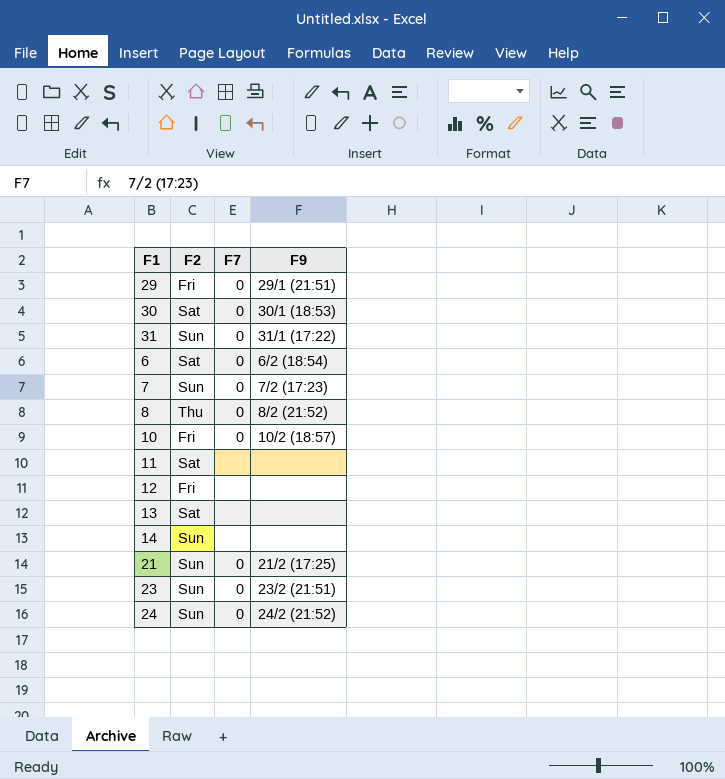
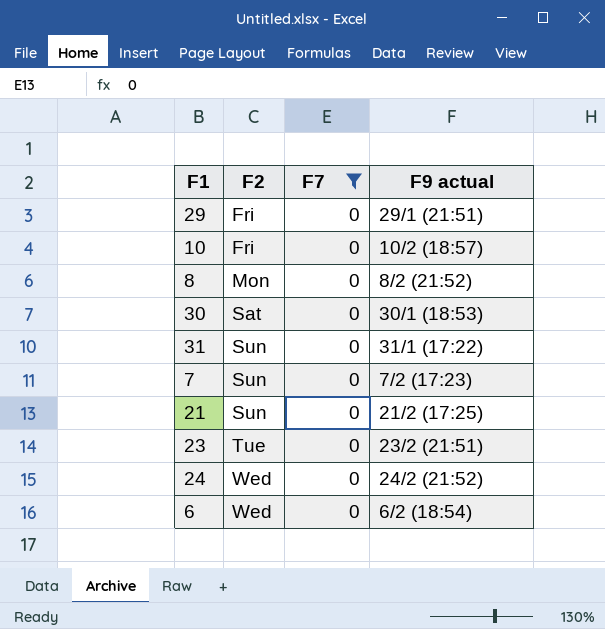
filter: none -> F7 = 0
row order: none -> F2 ascending
column name: F9 -> F9 actual
8 | F2: Thu -> Mon
23 | F2: Sun -> Tue
24 | F2: Sun -> Wed
6 | F2: Sat -> Wed

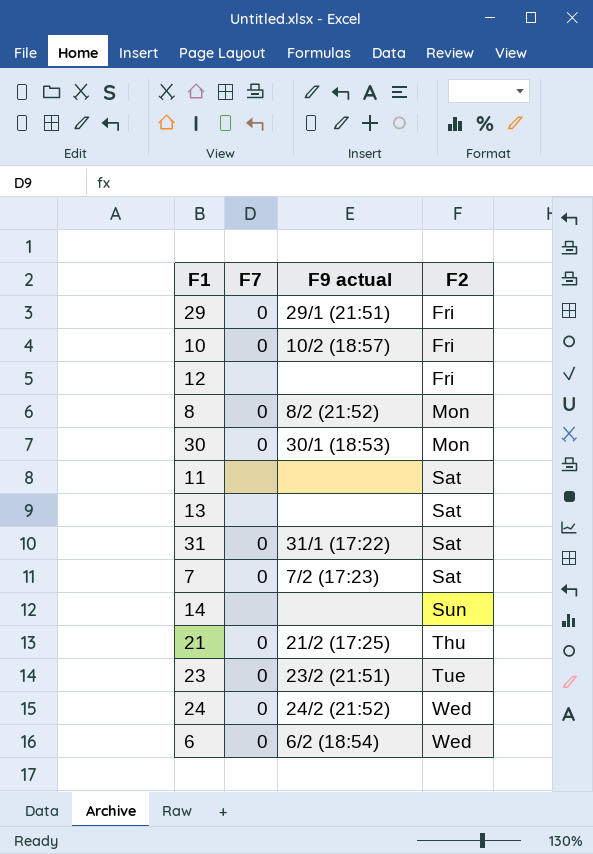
filter: F7 = 0 -> none
column F2 | position: 2 -> 4
30 | F2: Sat -> Mon
31 | F2: Sun -> Sat
7 | F2: Sun -> Sat
21 | F2: Sun -> Thu

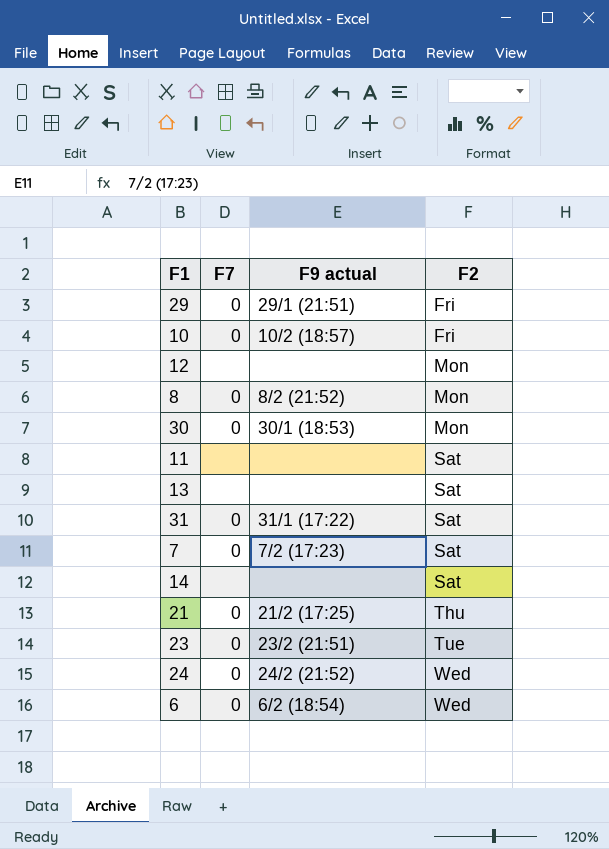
12 | F2: Fri -> Mon
14 | F2: Sun -> Sat

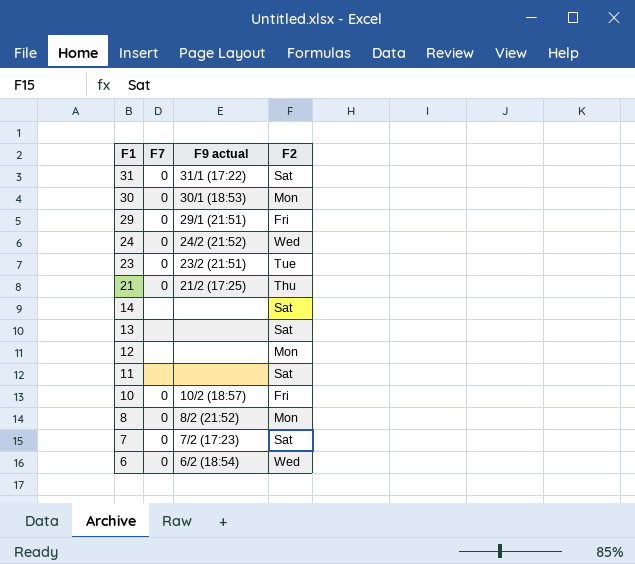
row order: F2 ascending -> F1 descending

